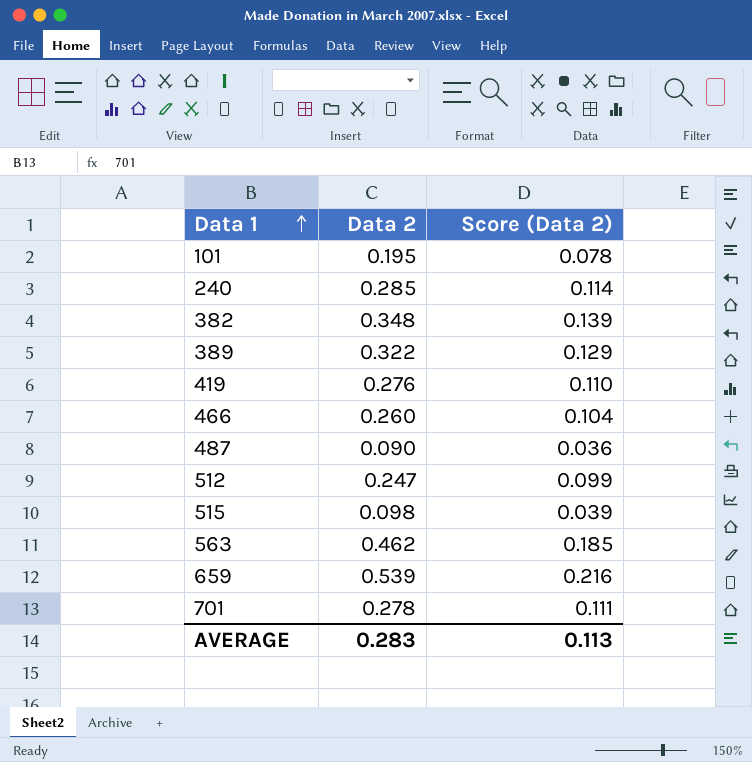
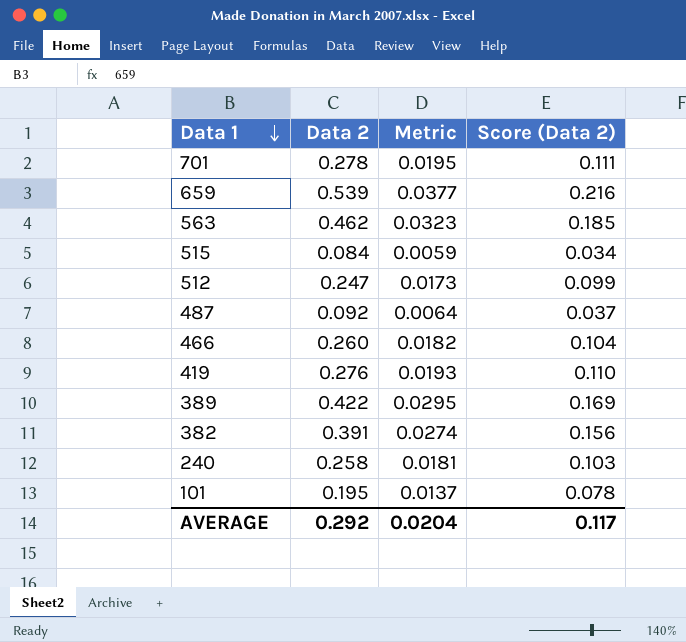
row order: Data 1 ascending -> Data 1 descending
column Metric | formula: none -> [Data 2] * 0.07
515 | Data 2: 0.098 -> 0.084
515 | Score (Data 2): 0.039 -> 0.034
487 | Data 2: 0.090 -> 0.092
487 | Score (Data 2): 0.036 -> 0.037
389 | Data 2: 0.322 -> 0.422
389 | Score (Data 2): 0.129 -> 0.169
382 | Data 2: 0.348 -> 0.391
382 | Score (Data 2): 0.139 -> 0.156
240 | Data 2: 0.285 -> 0.258
240 | Score (Data 2): 0.114 -> 0.103
AVERAGE | Data 2: 0.283 -> 0.292
AVERAGE | Score (Data 2): 0.113 -> 0.117

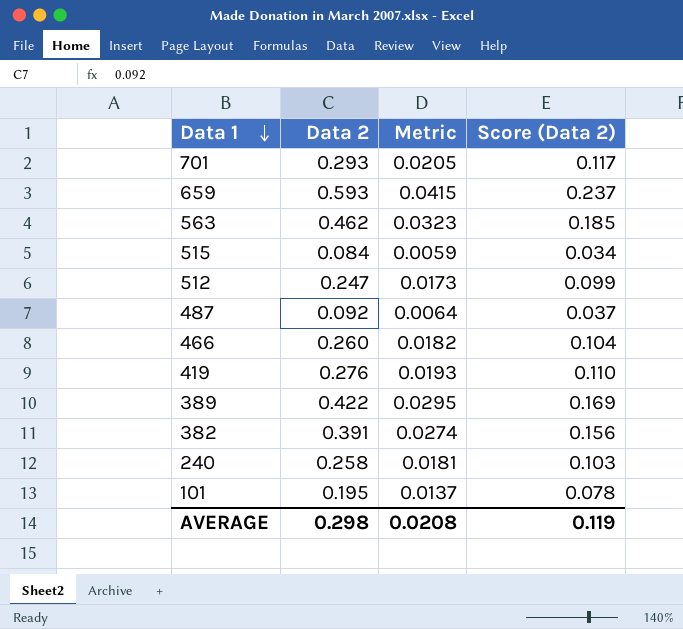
701 | Data 2: 0.278 -> 0.293
701 | Metric: 0.0195 -> 0.0205
701 | Score (Data 2): 0.111 -> 0.117
659 | Data 2: 0.539 -> 0.593
659 | Metric: 0.0377 -> 0.0415
659 | Score (Data 2): 0.216 -> 0.237
AVERAGE | Data 2: 0.292 -> 0.298
AVERAGE | Metric: 0.0204 -> 0.0208
AVERAGE | Score (Data 2): 0.117 -> 0.119

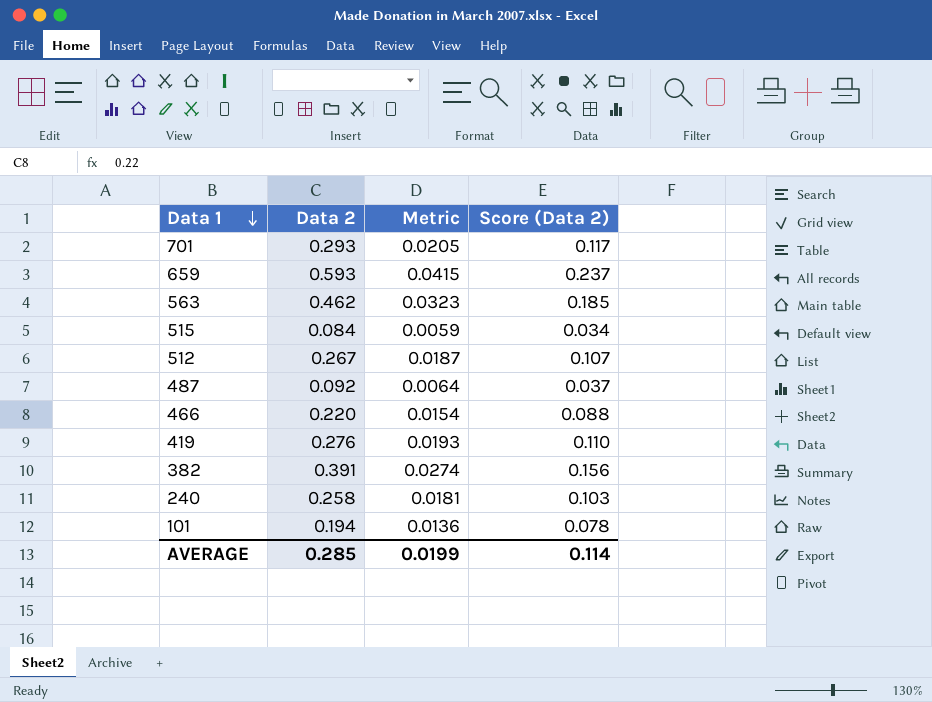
row 389: 0.422 | 0.0295 | 0.169 -> none
512 | Data 2: 0.247 -> 0.267
512 | Metric: 0.0173 -> 0.0187
512 | Score (Data 2): 0.099 -> 0.107
466 | Data 2: 0.260 -> 0.220
466 | Metric: 0.0182 -> 0.0154
466 | Score (Data 2): 0.104 -> 0.088
101 | Data 2: 0.195 -> 0.194
101 | Metric: 0.0137 -> 0.0136
AVERAGE | Data 2: 0.298 -> 0.285
AVERAGE | Metric: 0.0208 -> 0.0199
AVERAGE | Score (Data 2): 0.119 -> 0.114

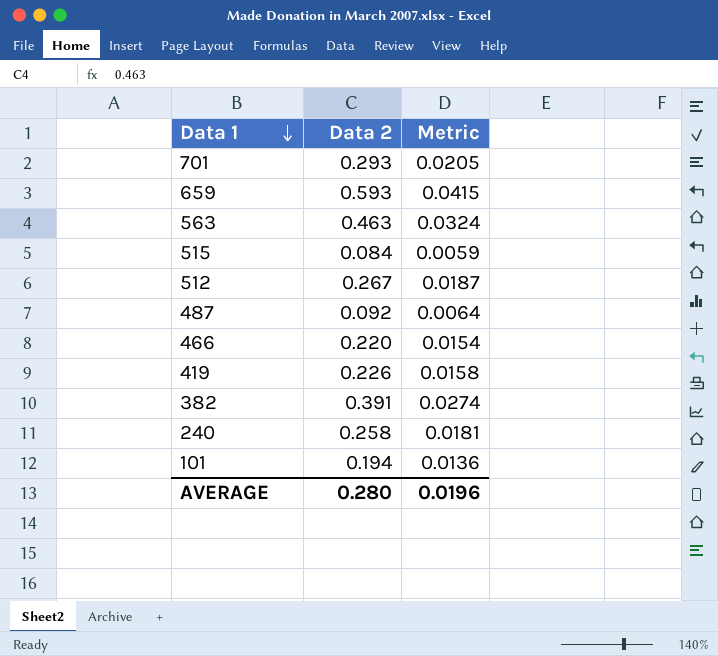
column Score (Data 2) | formula: [Data 2] * 0.4 -> none
563 | Data 2: 0.462 -> 0.463
563 | Metric: 0.0323 -> 0.0324
419 | Data 2: 0.276 -> 0.226
419 | Metric: 0.0193 -> 0.0158
AVERAGE | Data 2: 0.285 -> 0.280
AVERAGE | Metric: 0.0199 -> 0.0196

